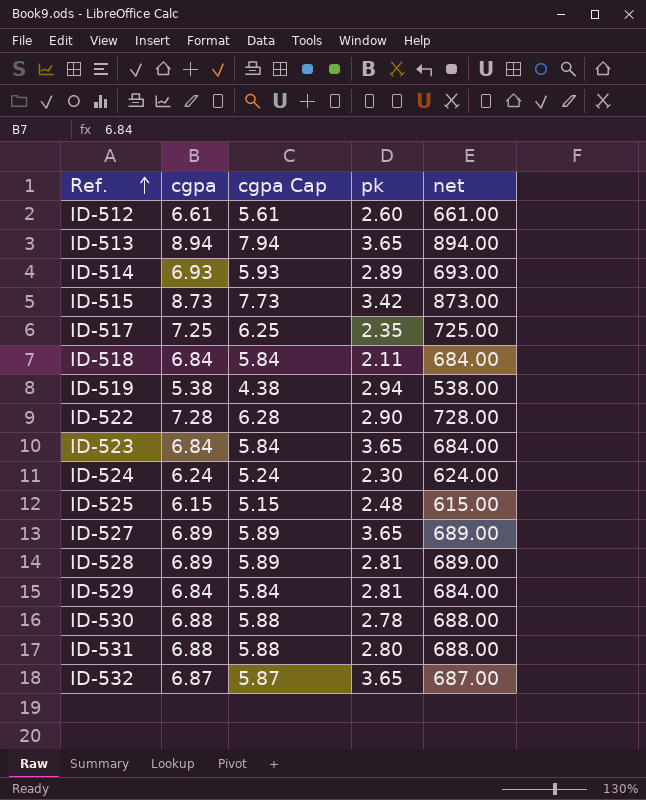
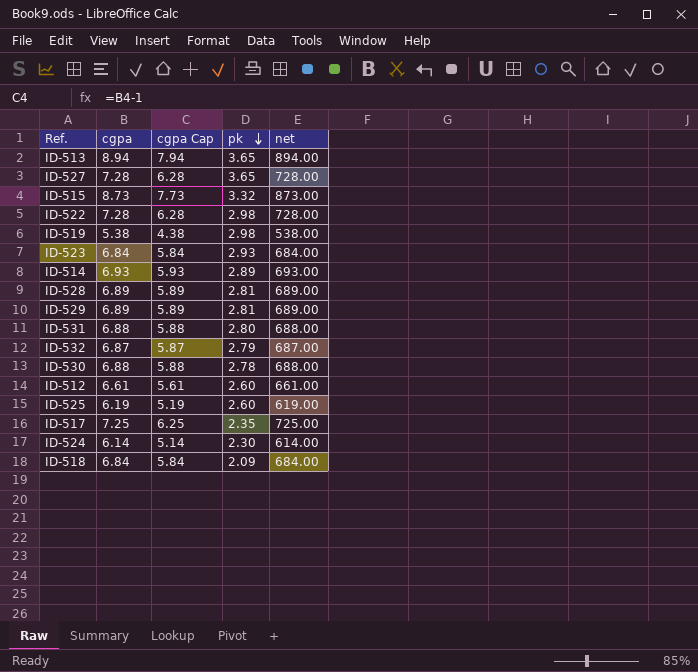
row order: Ref. ascending -> pk descending
ID-527 | cgpa: 6.89 -> 7.28
ID-527 | cgpa Cap: 5.89 -> 6.28
ID-527 | net: 689.00 -> 728.00
ID-515 | pk: 3.42 -> 3.32
ID-522 | pk: 2.90 -> 2.98
ID-519 | pk: 2.94 -> 2.98
ID-523 | pk: 3.65 -> 2.93
ID-529 | cgpa: 6.84 -> 6.89
ID-529 | cgpa Cap: 5.84 -> 5.89
ID-529 | net: 684.00 -> 689.00
ID-532 | pk: 3.65 -> 2.79
ID-525 | cgpa: 6.15 -> 6.19
ID-525 | cgpa Cap: 5.15 -> 5.19
ID-525 | pk: 2.48 -> 2.60
ID-525 | net: 615.00 -> 619.00
ID-524 | cgpa: 6.24 -> 6.14
ID-524 | cgpa Cap: 5.24 -> 5.14
ID-524 | net: 624.00 -> 614.00
ID-518 | pk: 2.11 -> 2.09

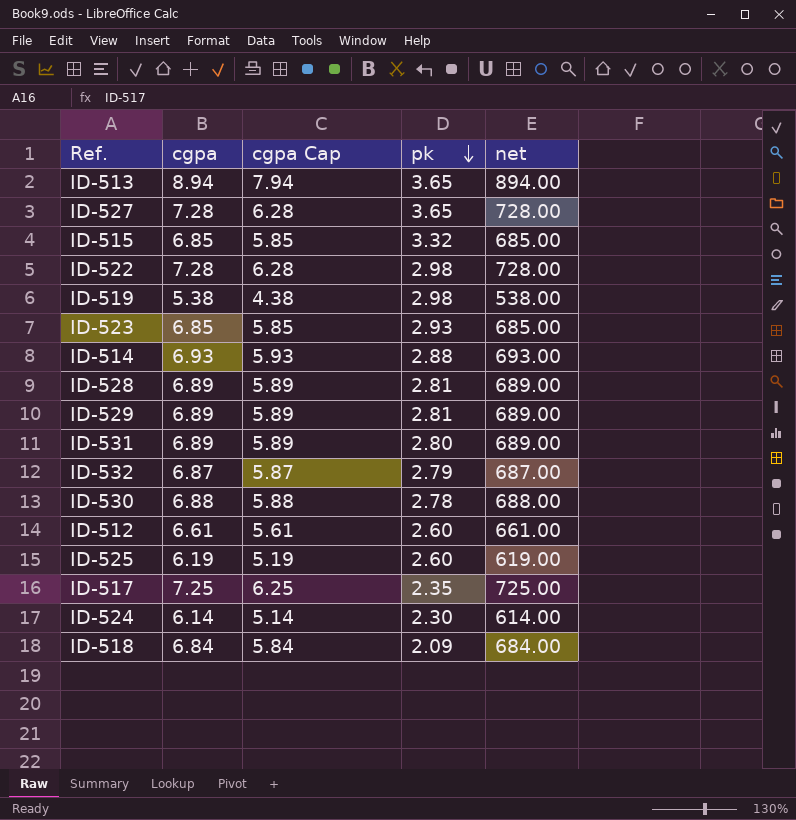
ID-515 | cgpa: 8.73 -> 6.85
ID-515 | cgpa Cap: 7.73 -> 5.85
ID-515 | net: 873.00 -> 685.00
ID-523 | cgpa: 6.84 -> 6.85
ID-523 | cgpa Cap: 5.84 -> 5.85
ID-523 | net: 684.00 -> 685.00
ID-514 | pk: 2.89 -> 2.88
ID-531 | cgpa: 6.88 -> 6.89
ID-531 | cgpa Cap: 5.88 -> 5.89
ID-531 | net: 688.00 -> 689.00

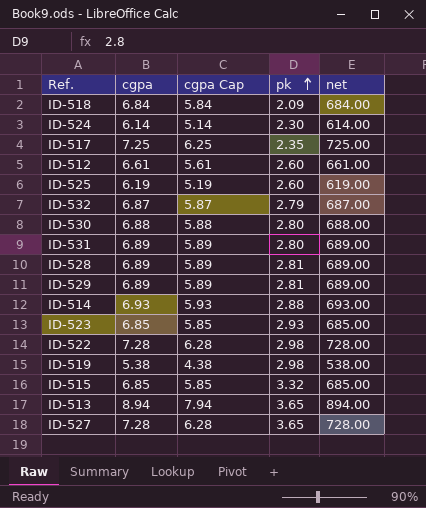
row order: pk descending -> pk ascending
ID-530 | pk: 2.78 -> 2.80

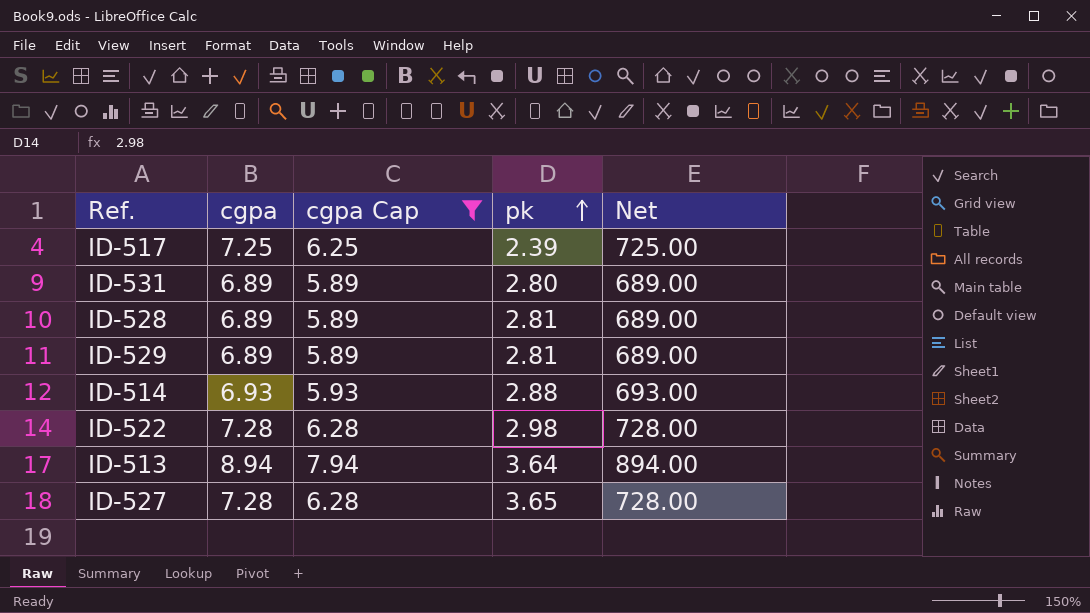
filter: none -> cgpa Cap >= 5.89
column name: net -> Net
ID-517 | pk: 2.35 -> 2.39
ID-513 | pk: 3.65 -> 3.64

